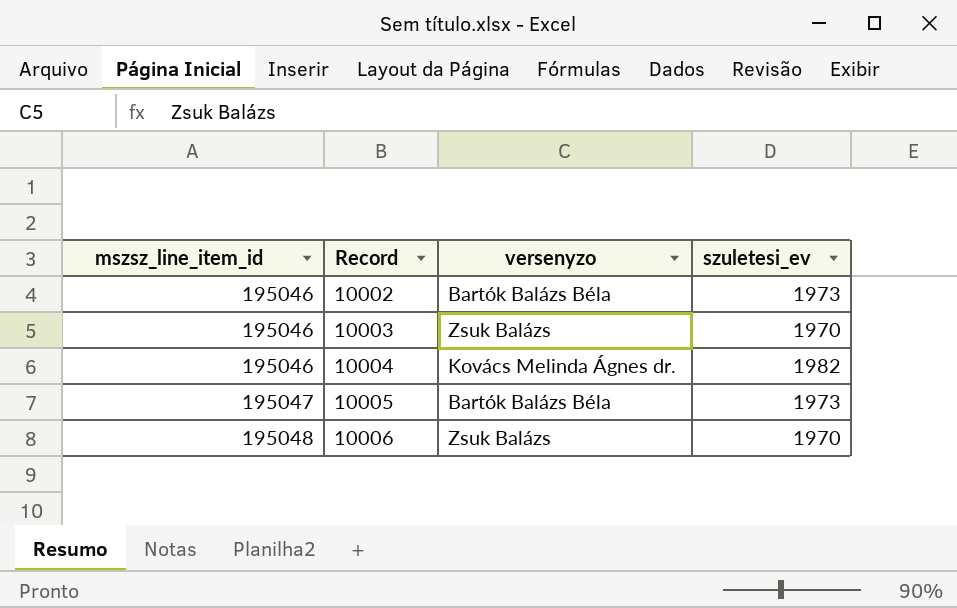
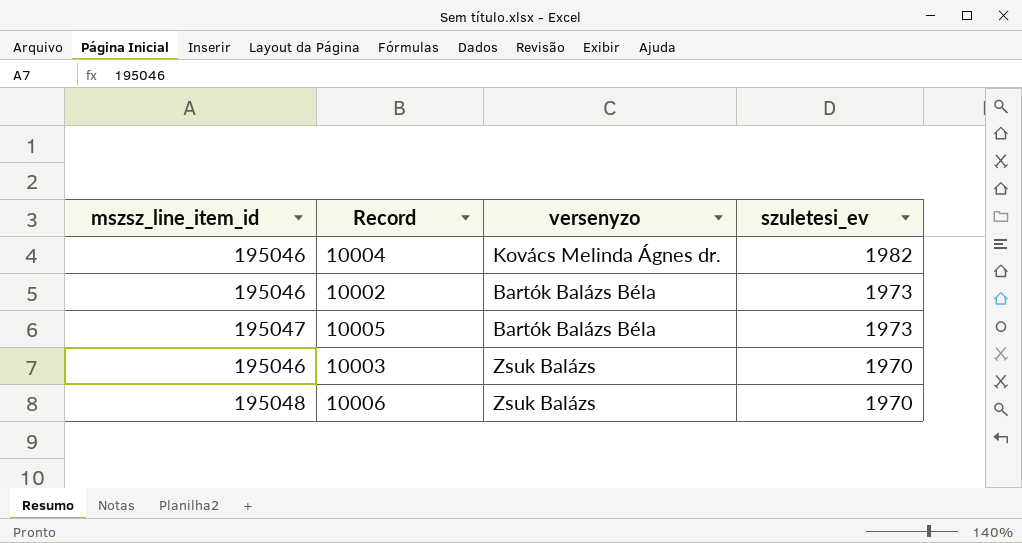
row order: mszsz_line_item_id ascending -> szuletesi_ev descending

